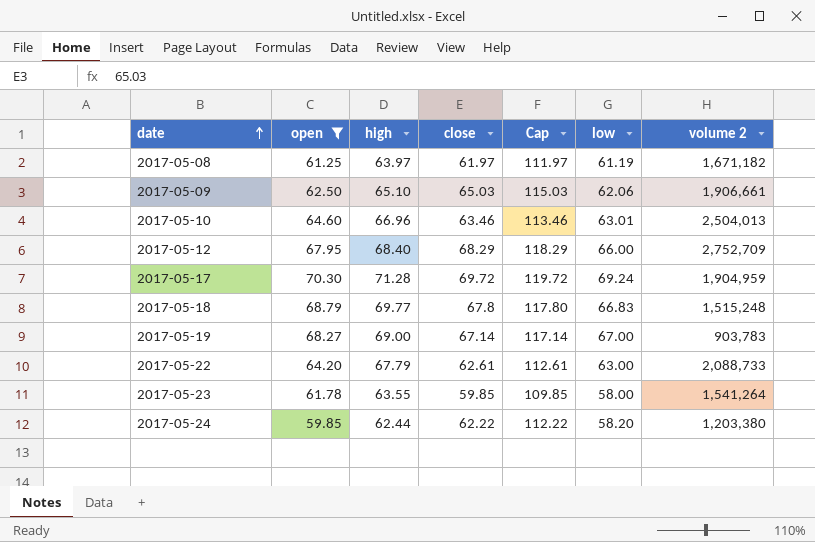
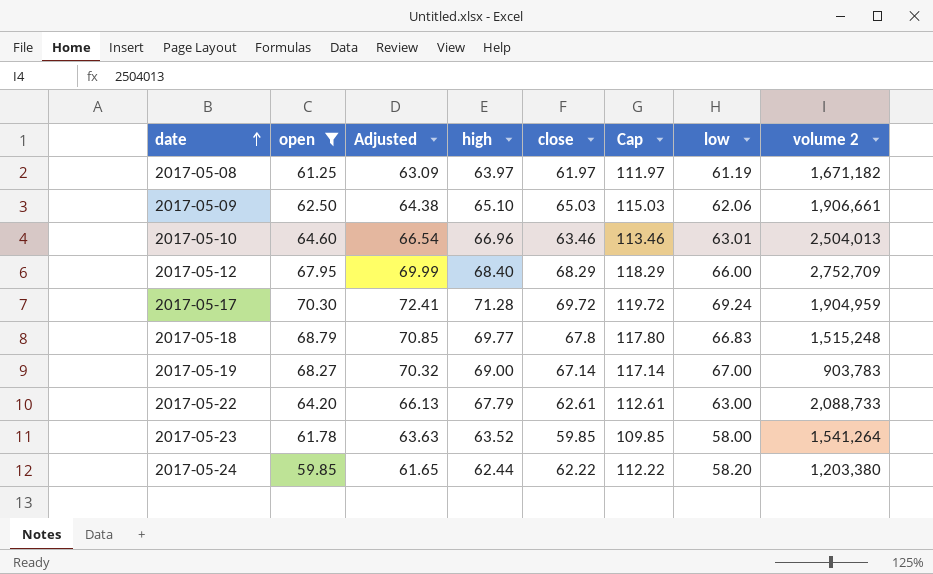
column Adjusted | formula: none -> [open] * 1.03
2017-05-23 | high: 63.55 -> 63.52

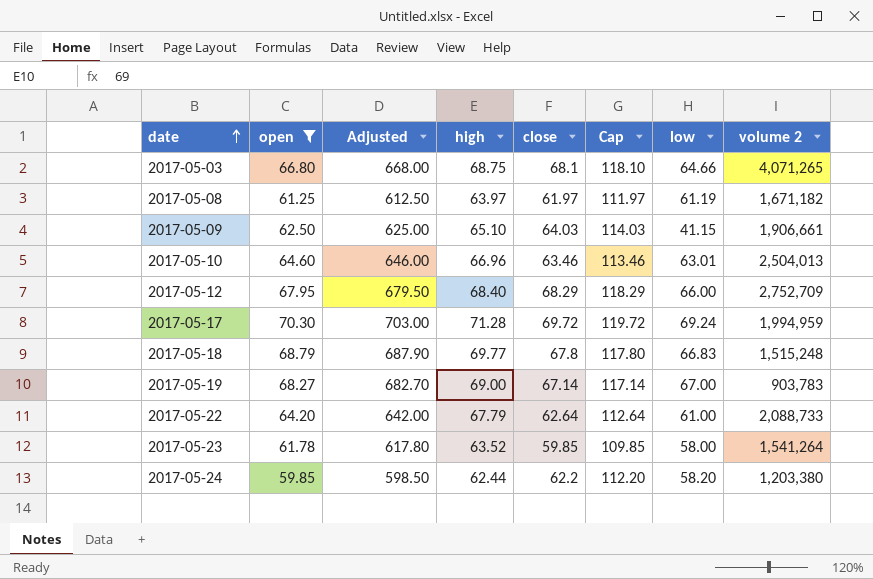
column Adjusted | formula: [open] * 1.03 -> [open] * 10
row 2017-05-03: none -> 66.80 | 668.00 | 68.75 | 68.1 | 118.10 | 64.66 | 4,071,265
2017-05-09 | close: 65.03 -> 64.03
2017-05-09 | Cap: 115.03 -> 114.03
2017-05-09 | low: 62.06 -> 41.15
2017-05-17 | volume 2: 1,904,959 -> 1,994,959
2017-05-22 | close: 62.61 -> 62.64
2017-05-22 | Cap: 112.61 -> 112.64
2017-05-22 | low: 63.00 -> 61.00
2017-05-24 | close: 62.22 -> 62.2
2017-05-24 | Cap: 112.22 -> 112.20

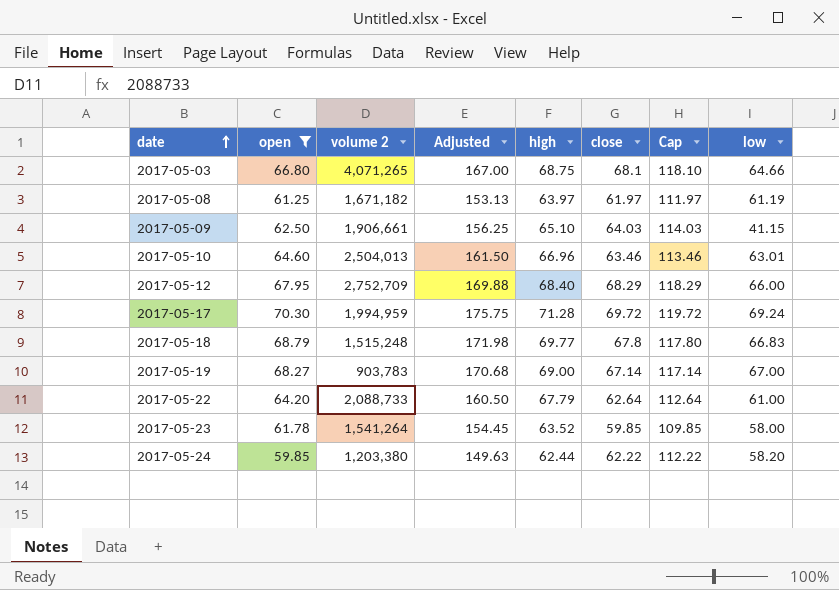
column volume 2 | position: 8 -> 3
column Adjusted | formula: [open] * 10 -> [open] * 2.5
2017-05-24 | close: 62.2 -> 62.22
2017-05-24 | Cap: 112.20 -> 112.22

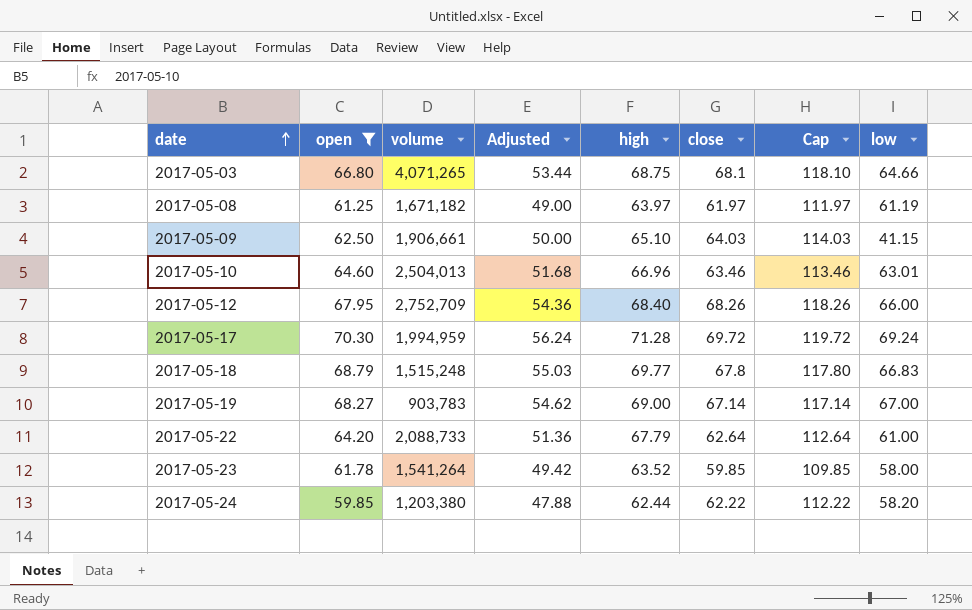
column name: volume 2 -> volume
column Adjusted | formula: [open] * 2.5 -> [open] * 0.8
2017-05-12 | close: 68.29 -> 68.26
2017-05-12 | Cap: 118.29 -> 118.26

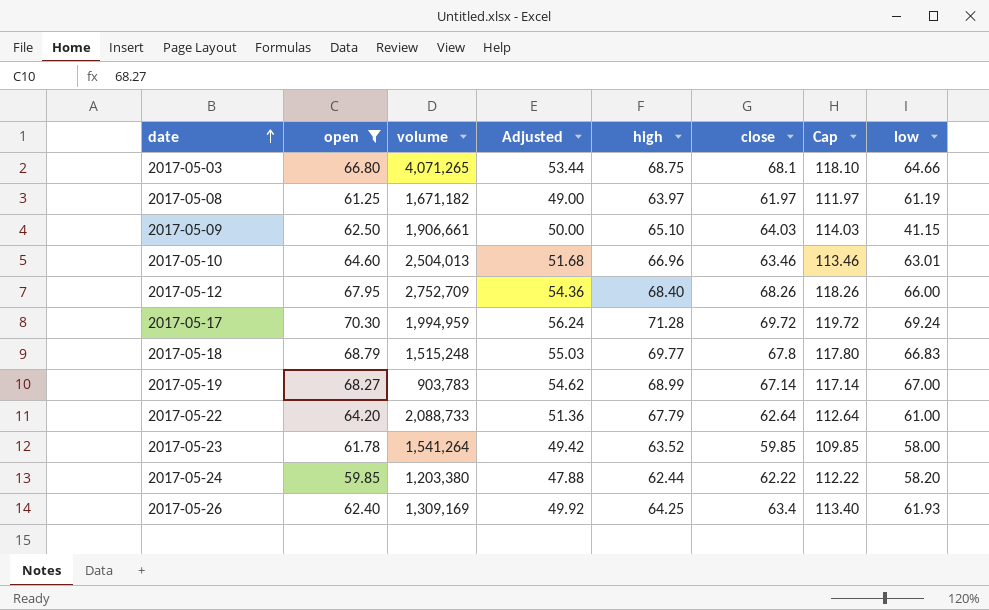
2017-05-19 | high: 69.00 -> 68.99
row 2017-05-26: none -> 62.40 | 1,309,169 | 49.92 | 64.25 | 63.4 | 113.40 | 61.93

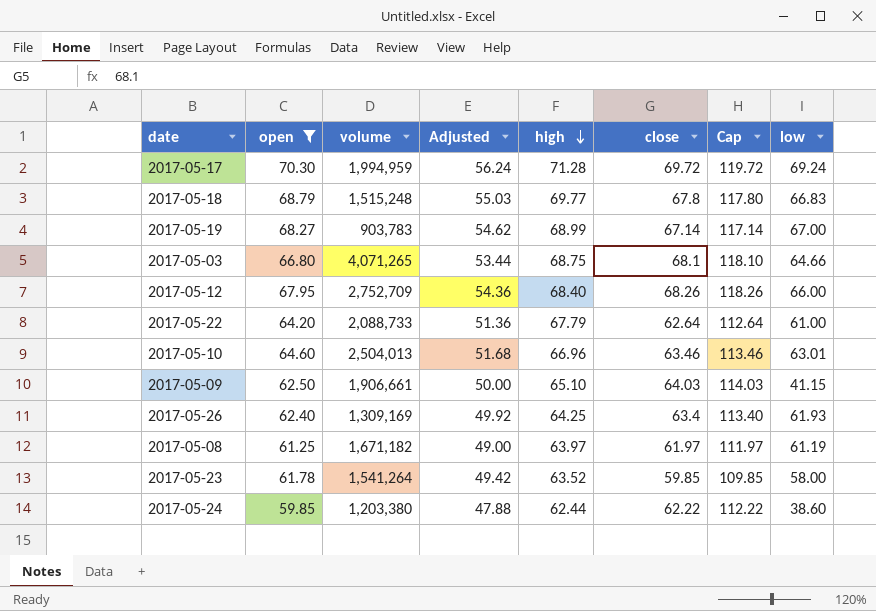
row order: date ascending -> high descending
2017-05-24 | low: 58.20 -> 38.60

